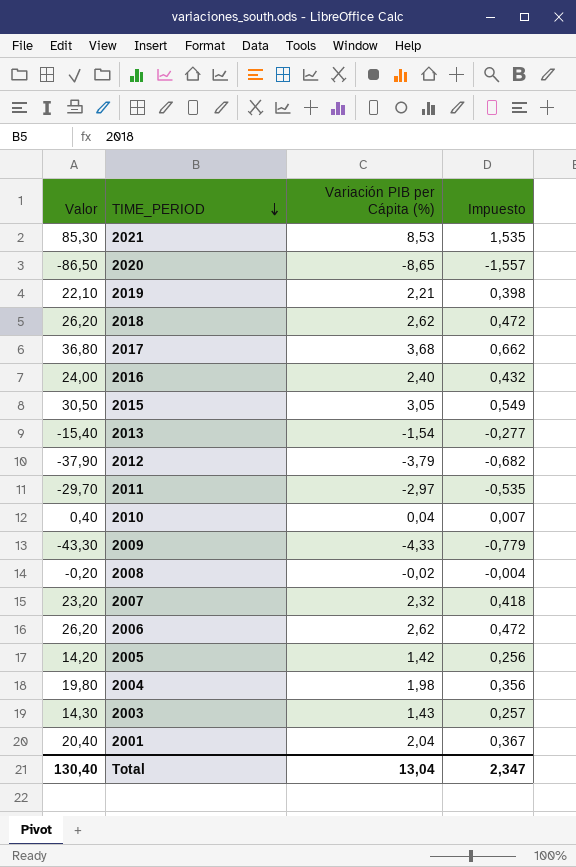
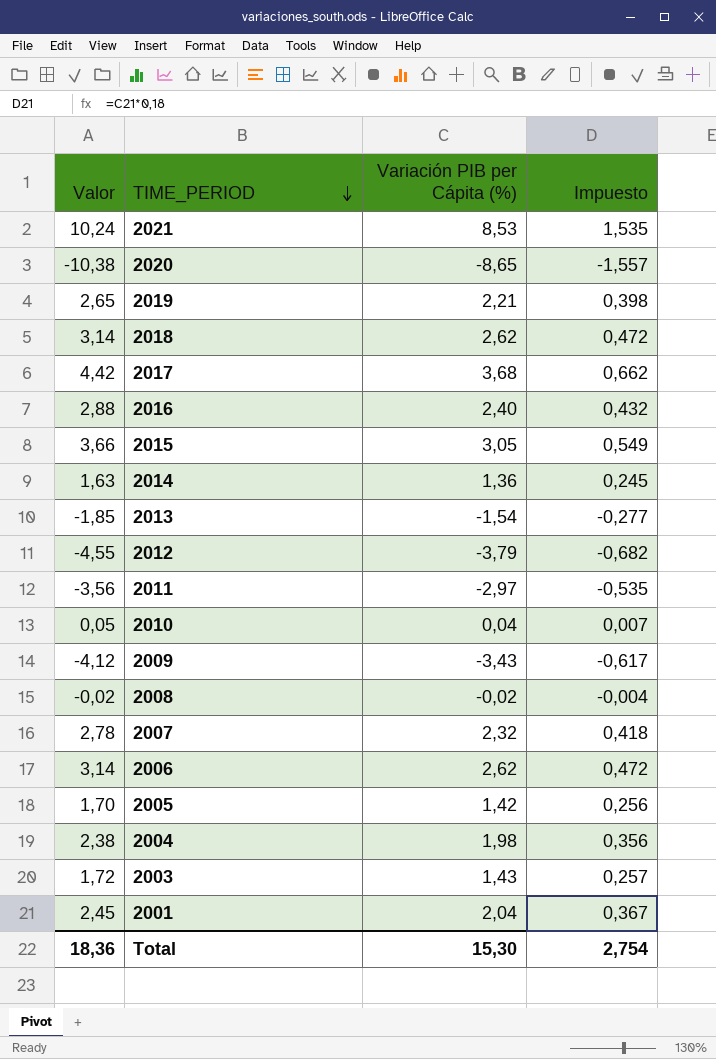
column Valor | formula: [Variación PIB per Cápita (%)] * 10 -> [Variación PIB per Cápita (%)] * 1,2
row 2014: none -> 1,63 | 1,36 | 0,245
2009 | Variación PIB per Cápita (%): -4,33 -> -3,43
2009 | Impuesto: -0,779 -> -0,617
Total | Valor: 130,40 -> 18,36
Total | Variación PIB per Cápita (%): 13,04 -> 15,30
Total | Impuesto: 2,347 -> 2,754

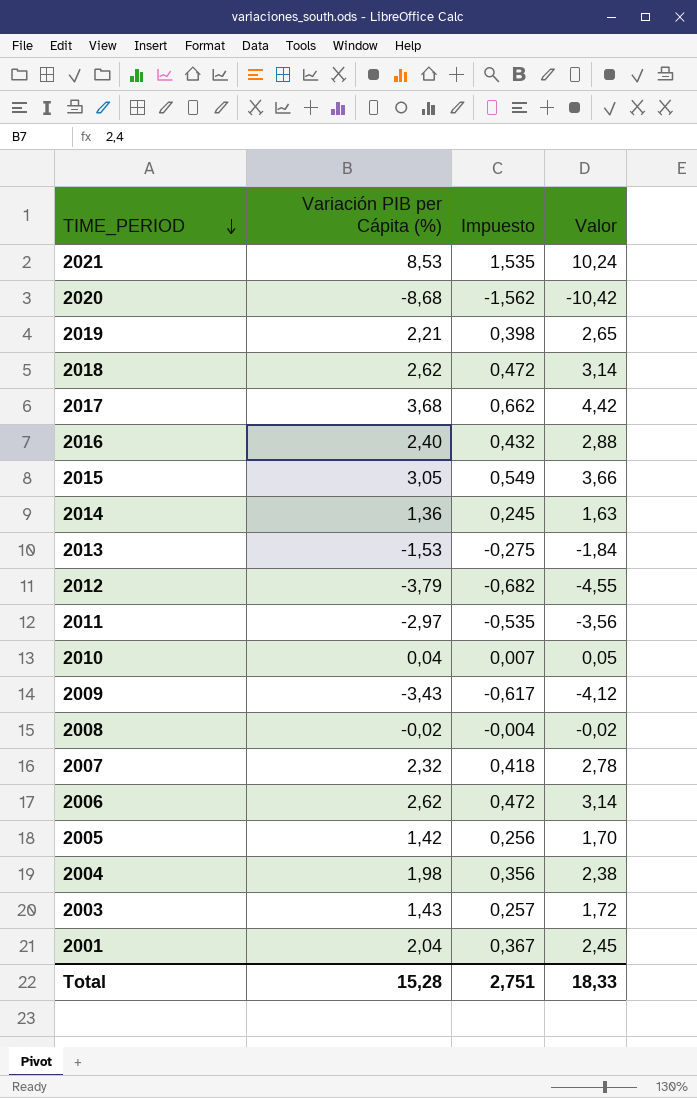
column Valor | position: 1 -> 4
2020 | Variación PIB per Cápita (%): -8,65 -> -8,68
2020 | Impuesto: -1,557 -> -1,562
2020 | Valor: -10,38 -> -10,42
2013 | Variación PIB per Cápita (%): -1,54 -> -1,53
2013 | Impuesto: -0,277 -> -0,275
2013 | Valor: -1,85 -> -1,84
Total | Variación PIB per Cápita (%): 15,30 -> 15,28
Total | Impuesto: 2,754 -> 2,751
Total | Valor: 18,36 -> 18,33

